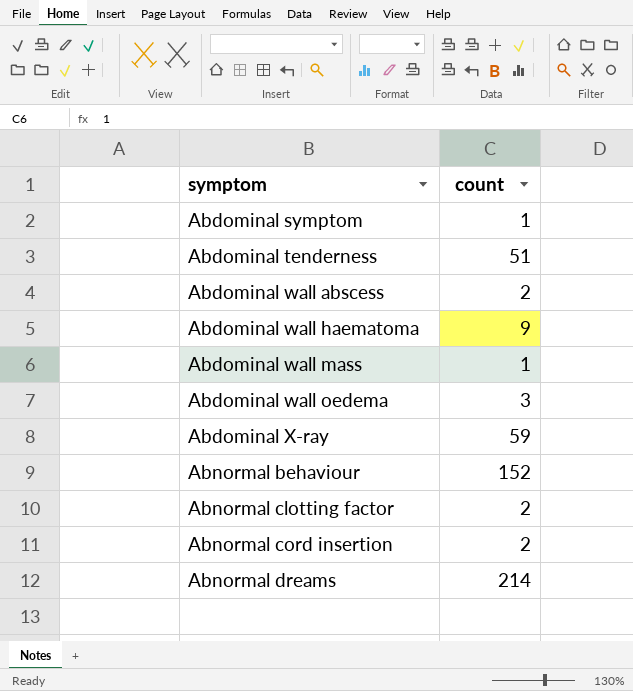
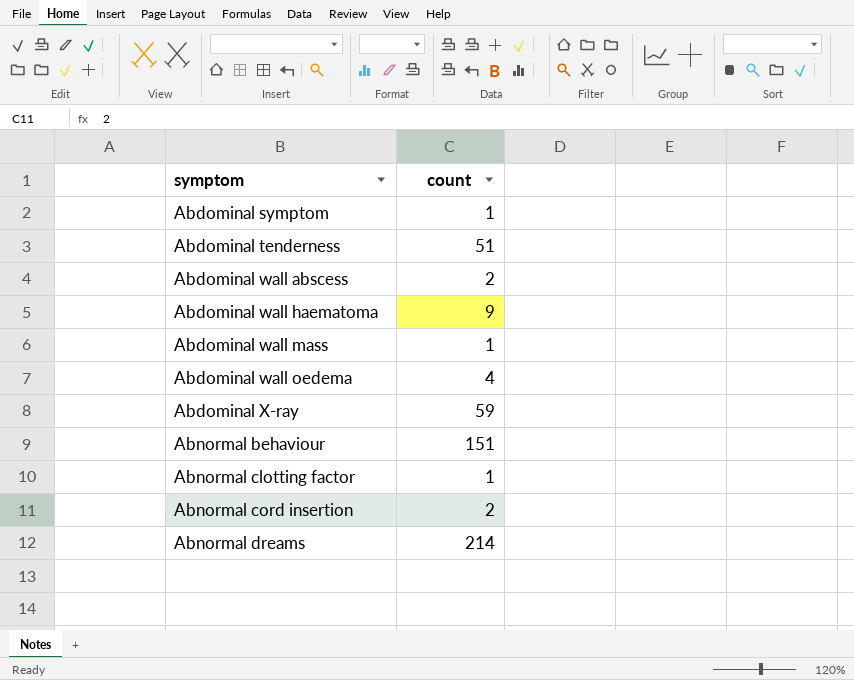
Abdominal wall oedema | count: 3 -> 4
Abnormal behaviour | count: 152 -> 151
Abnormal clotting factor | count: 2 -> 1

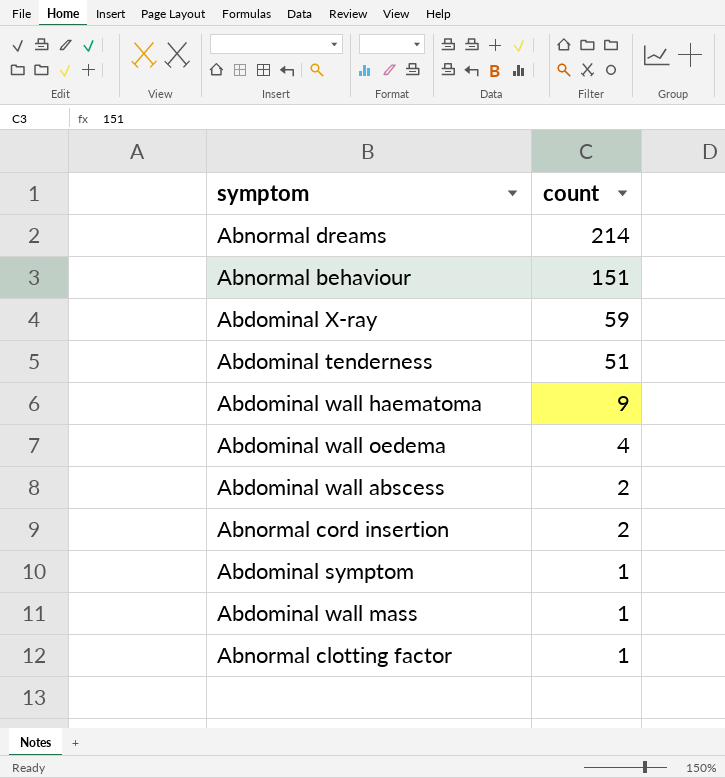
row order: symptom ascending -> count descending

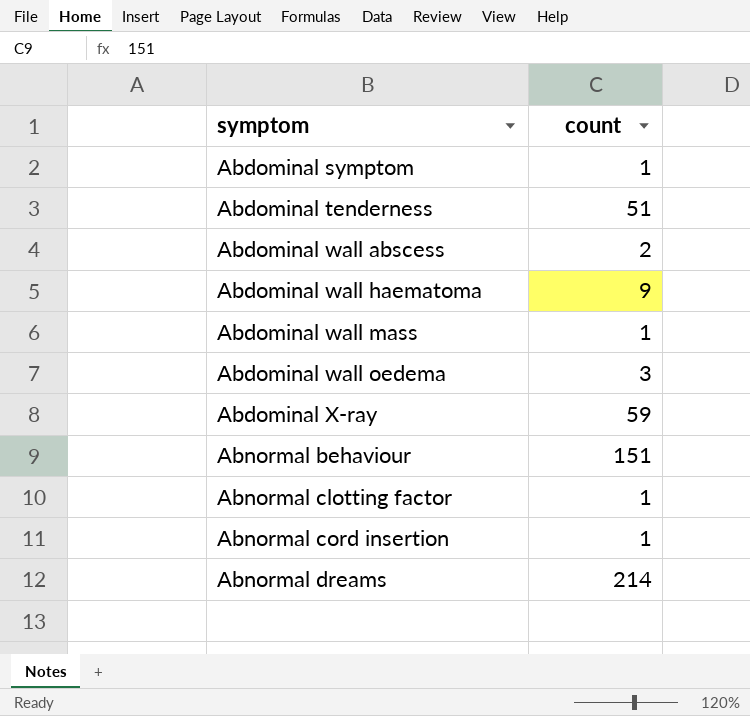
row order: count descending -> symptom ascending
Abdominal wall oedema | count: 4 -> 3
Abnormal cord insertion | count: 2 -> 1

